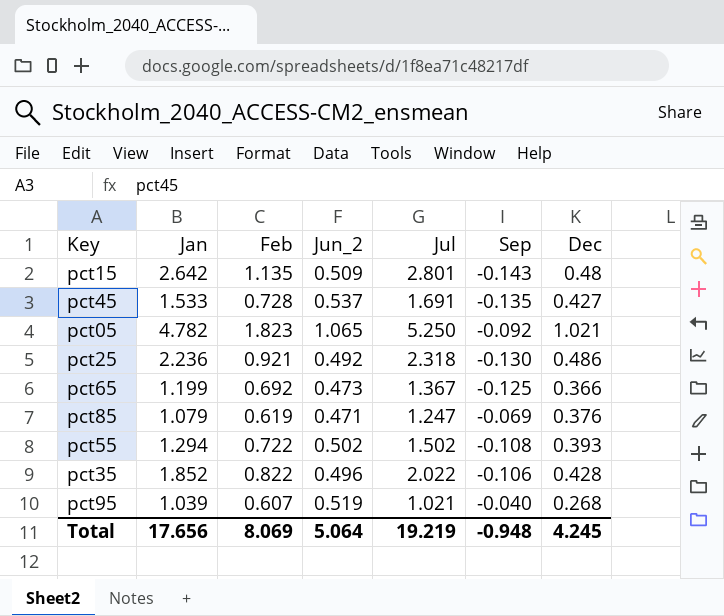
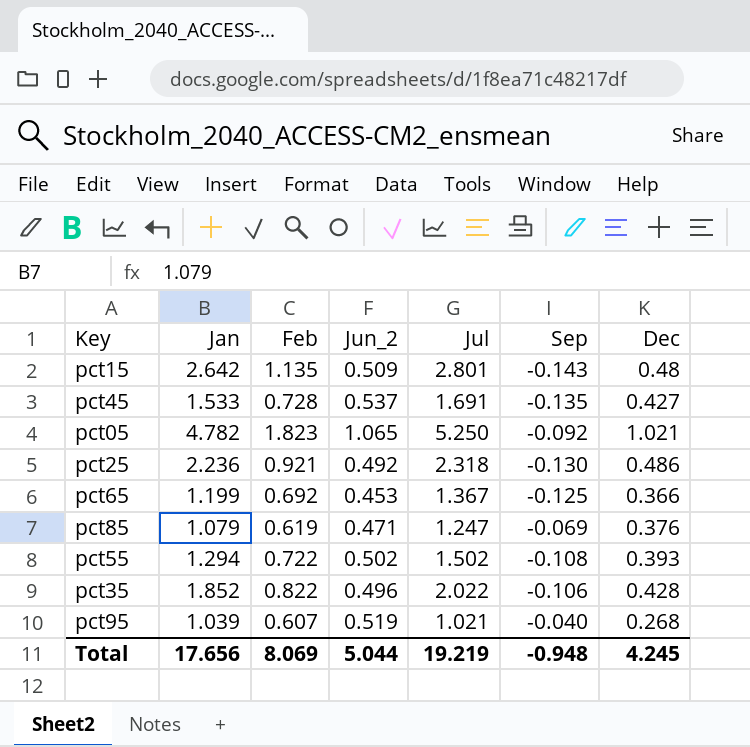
pct65 | Jun_2: 0.473 -> 0.453
Total | Jun_2: 5.064 -> 5.044

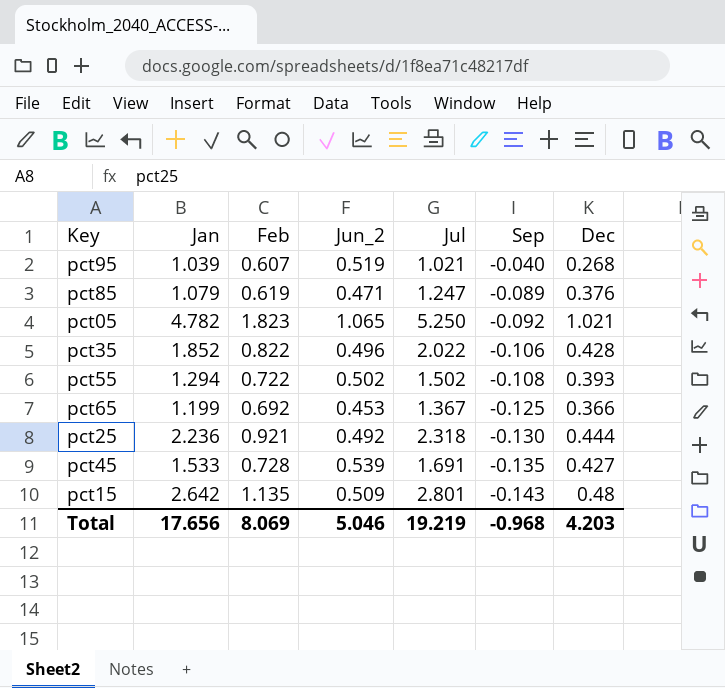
row order: none -> Sep descending
pct85 | Sep: -0.069 -> -0.089
pct25 | Dec: 0.486 -> 0.444
pct45 | Jun_2: 0.537 -> 0.539
Total | Jun_2: 5.044 -> 5.046
Total | Sep: -0.948 -> -0.968
Total | Dec: 4.245 -> 4.203

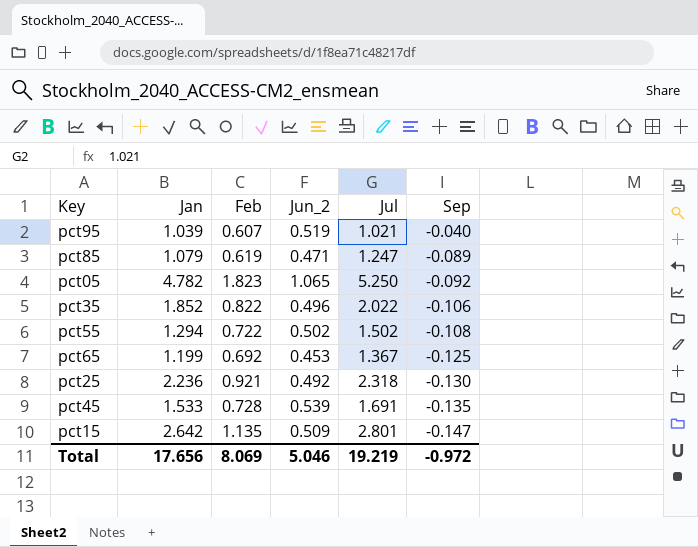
column Dec | position: 7 -> none
pct15 | Sep: -0.143 -> -0.147
Total | Sep: -0.968 -> -0.972

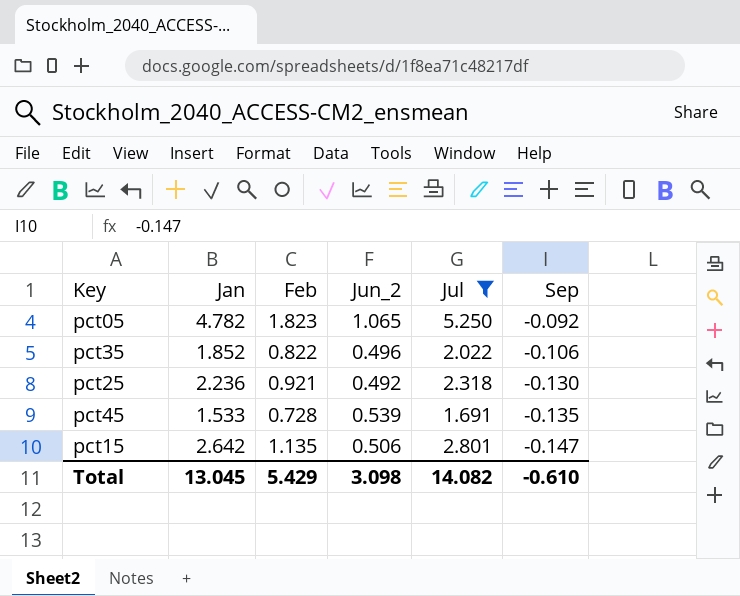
filter: none -> Jul >= 1.691
pct15 | Jun_2: 0.509 -> 0.506
Total | Jan: 17.656 -> 13.045
Total | Feb: 8.069 -> 5.429
Total | Jun_2: 5.046 -> 3.098
Total | Jul: 19.219 -> 14.082
Total | Sep: -0.972 -> -0.610

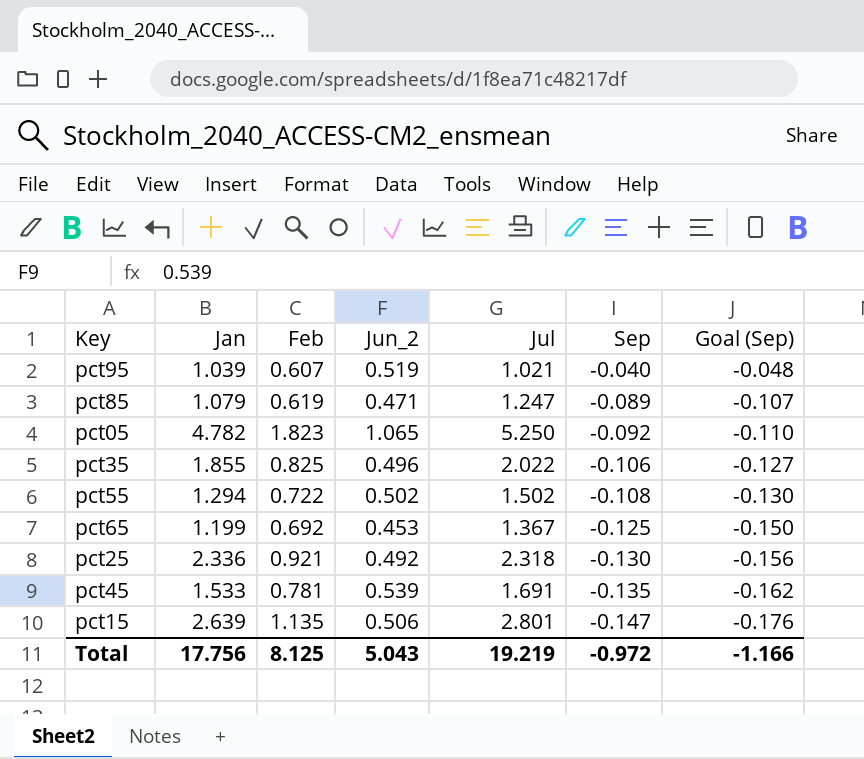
filter: Jul >= 1.691 -> none
column Goal (Sep) | formula: none -> [Sep] * 1.2
pct35 | Jan: 1.852 -> 1.855
pct35 | Feb: 0.822 -> 0.825
pct25 | Jan: 2.236 -> 2.336
pct45 | Feb: 0.728 -> 0.781
pct15 | Jan: 2.642 -> 2.639
Total | Jan: 13.045 -> 17.756
Total | Feb: 5.429 -> 8.125
Total | Jun_2: 3.098 -> 5.043
Total | Jul: 14.082 -> 19.219
Total | Sep: -0.610 -> -0.972

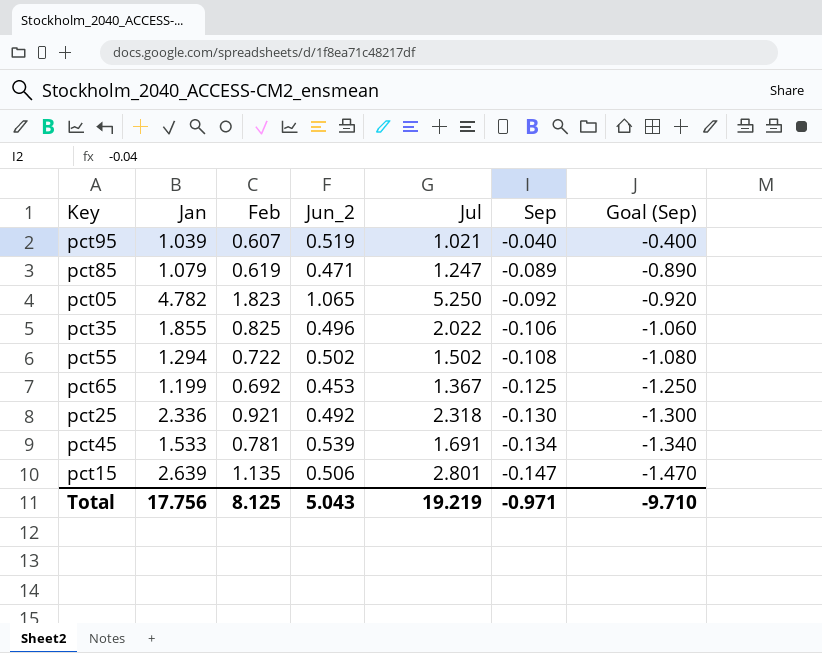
column Goal (Sep) | formula: [Sep] * 1.2 -> [Sep] * 10
pct45 | Sep: -0.135 -> -0.134
Total | Sep: -0.972 -> -0.971
Total | Goal (Sep): -1.166 -> -9.710

